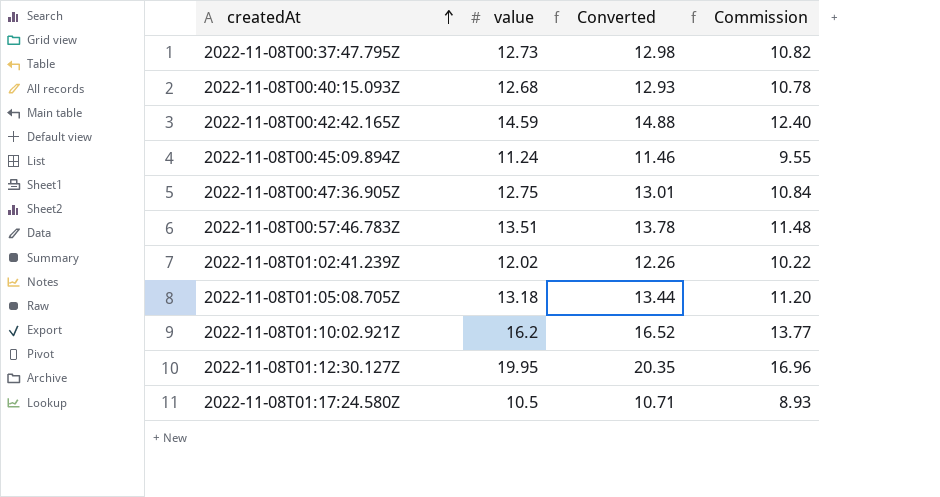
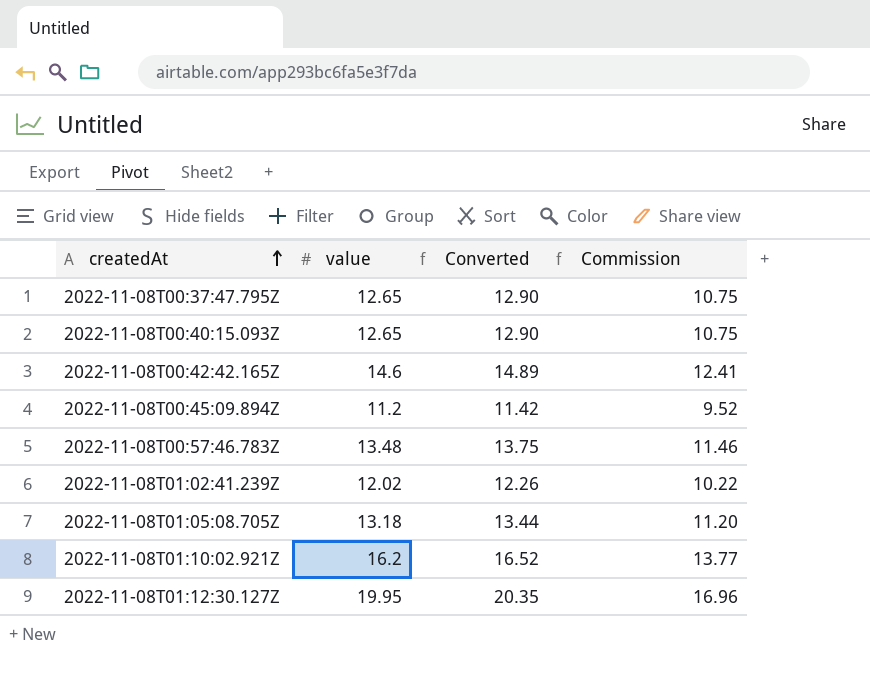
row 2022-11-08T00:47:36.905Z: 12.75 | 13.01 | 10.84 -> none
row 2022-11-08T01:17:24.580Z: 10.5 | 10.71 | 8.93 -> none
2022-11-08T00:37:47.795Z | value: 12.73 -> 12.65
2022-11-08T00:37:47.795Z | Converted: 12.98 -> 12.90
2022-11-08T00:37:47.795Z | Commission: 10.82 -> 10.75
2022-11-08T00:40:15.093Z | value: 12.68 -> 12.65
2022-11-08T00:40:15.093Z | Converted: 12.93 -> 12.90
2022-11-08T00:40:15.093Z | Commission: 10.78 -> 10.75
2022-11-08T00:42:42.165Z | value: 14.59 -> 14.6
2022-11-08T00:42:42.165Z | Converted: 14.88 -> 14.89
2022-11-08T00:42:42.165Z | Commission: 12.40 -> 12.41
2022-11-08T00:45:09.894Z | value: 11.24 -> 11.2
2022-11-08T00:45:09.894Z | Converted: 11.46 -> 11.42
2022-11-08T00:45:09.894Z | Commission: 9.55 -> 9.52
2022-11-08T00:57:46.783Z | value: 13.51 -> 13.48
2022-11-08T00:57:46.783Z | Converted: 13.78 -> 13.75
2022-11-08T00:57:46.783Z | Commission: 11.48 -> 11.46

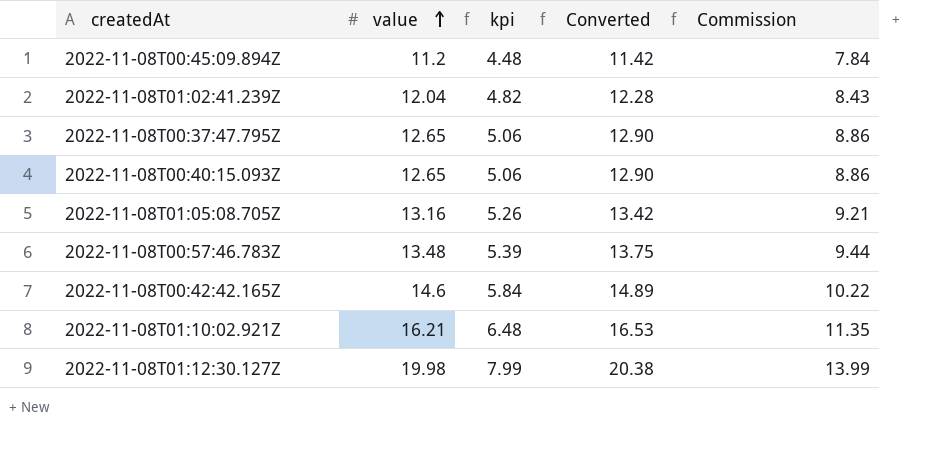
row order: createdAt ascending -> value ascending
column kpi | formula: none -> [value] * 0.4
column Commission | formula: [value] * 0.85 -> [value] * 0.7
2022-11-08T01:02:41.239Z | value: 12.02 -> 12.04
2022-11-08T01:02:41.239Z | Converted: 12.26 -> 12.28
2022-11-08T01:05:08.705Z | value: 13.18 -> 13.16
2022-11-08T01:05:08.705Z | Converted: 13.44 -> 13.42
2022-11-08T01:10:02.921Z | value: 16.2 -> 16.21
2022-11-08T01:10:02.921Z | Converted: 16.52 -> 16.53
2022-11-08T01:12:30.127Z | value: 19.95 -> 19.98
2022-11-08T01:12:30.127Z | Converted: 20.35 -> 20.38

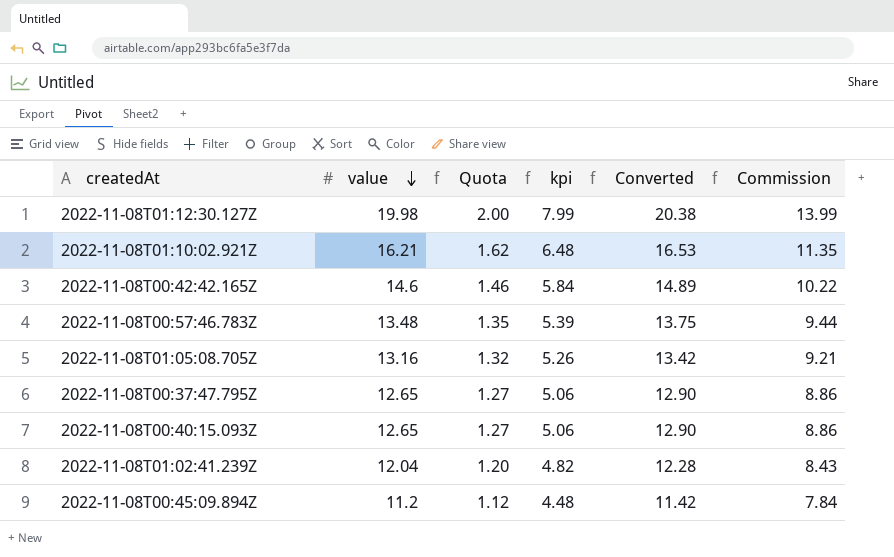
row order: value ascending -> value descending
column Quota | formula: none -> [value] * 0.1

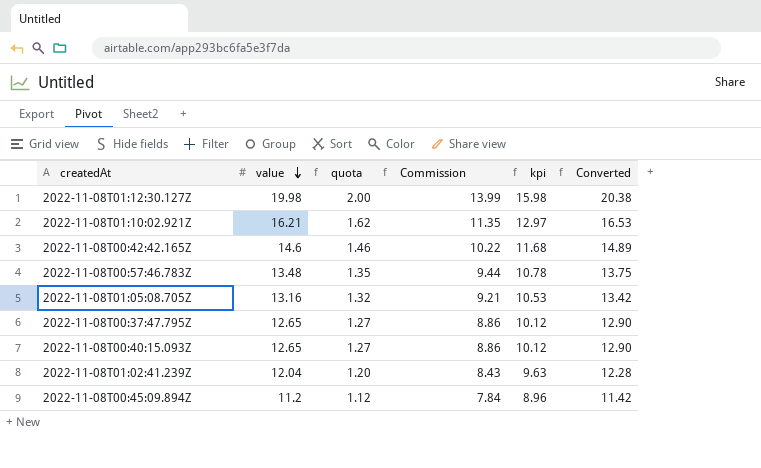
column name: Quota -> quota
column Commission | position: 6 -> 4
column kpi | formula: [value] * 0.4 -> [value] * 0.8

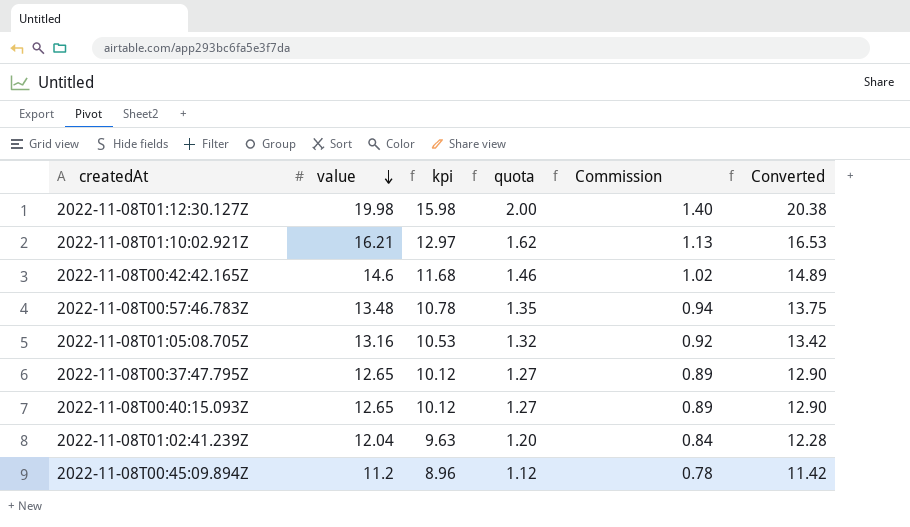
column kpi | position: 5 -> 3
column Commission | formula: [value] * 0.7 -> [value] * 0.07

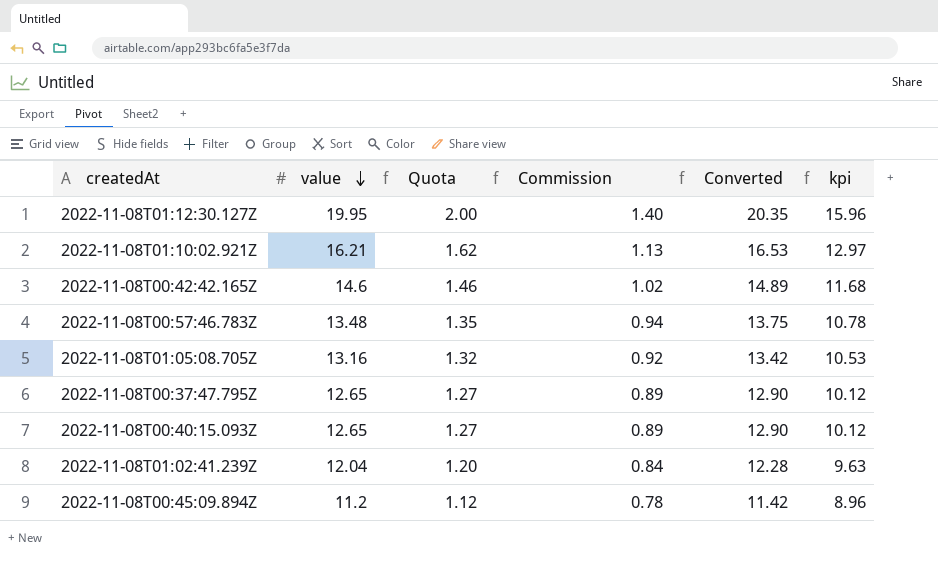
column name: quota -> Quota
column kpi | position: 3 -> 6
2022-11-08T01:12:30.127Z | value: 19.98 -> 19.95
2022-11-08T01:12:30.127Z | Converted: 20.38 -> 20.35
2022-11-08T01:12:30.127Z | kpi: 15.98 -> 15.96

